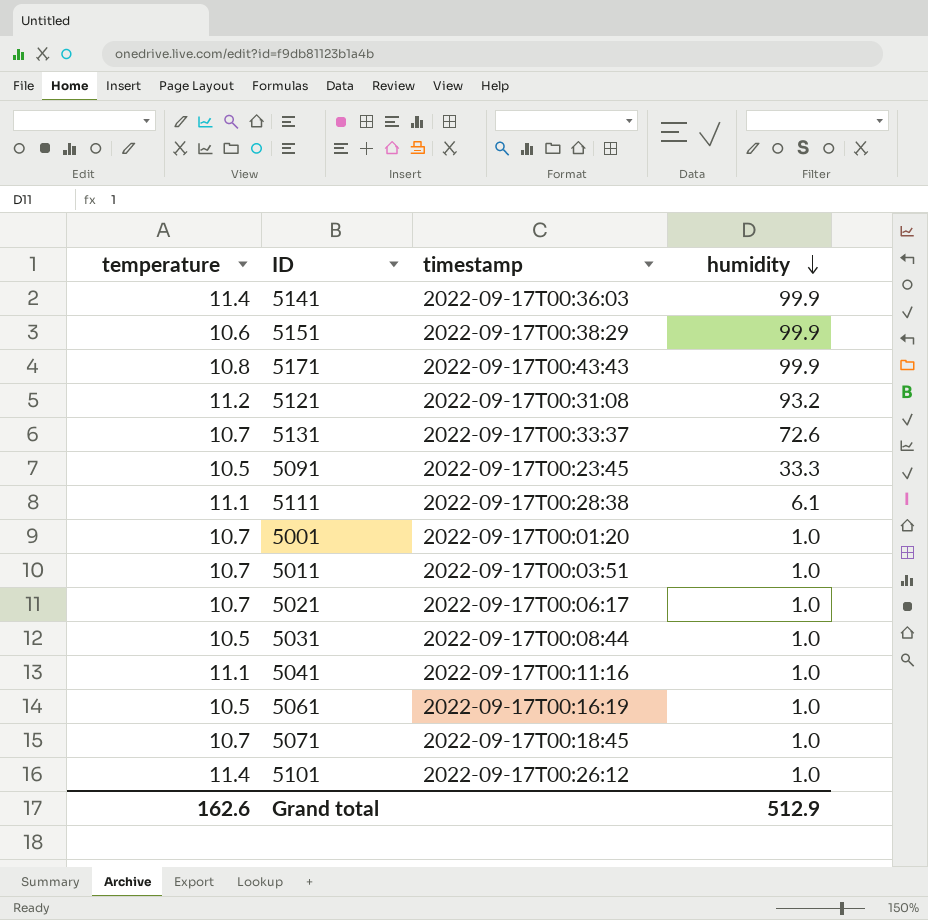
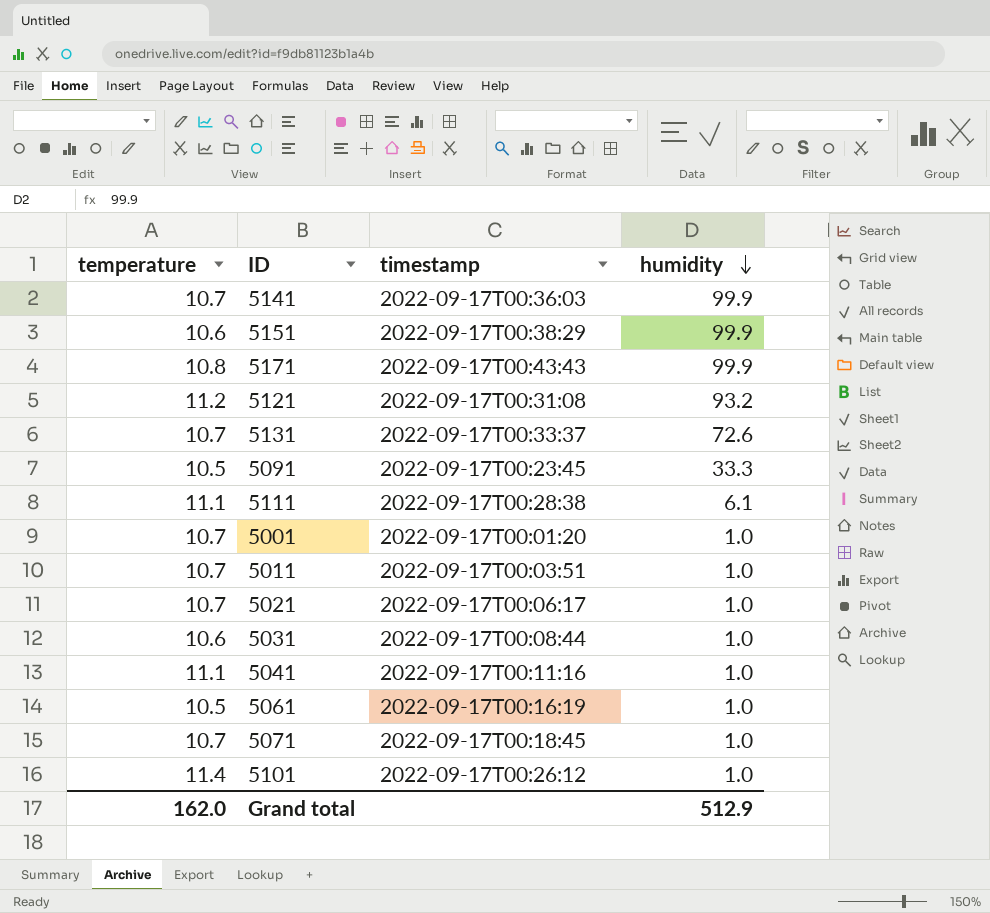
5141 | temperature: 11.4 -> 10.7
5031 | temperature: 10.5 -> 10.6
Grand total | temperature: 162.6 -> 162.0

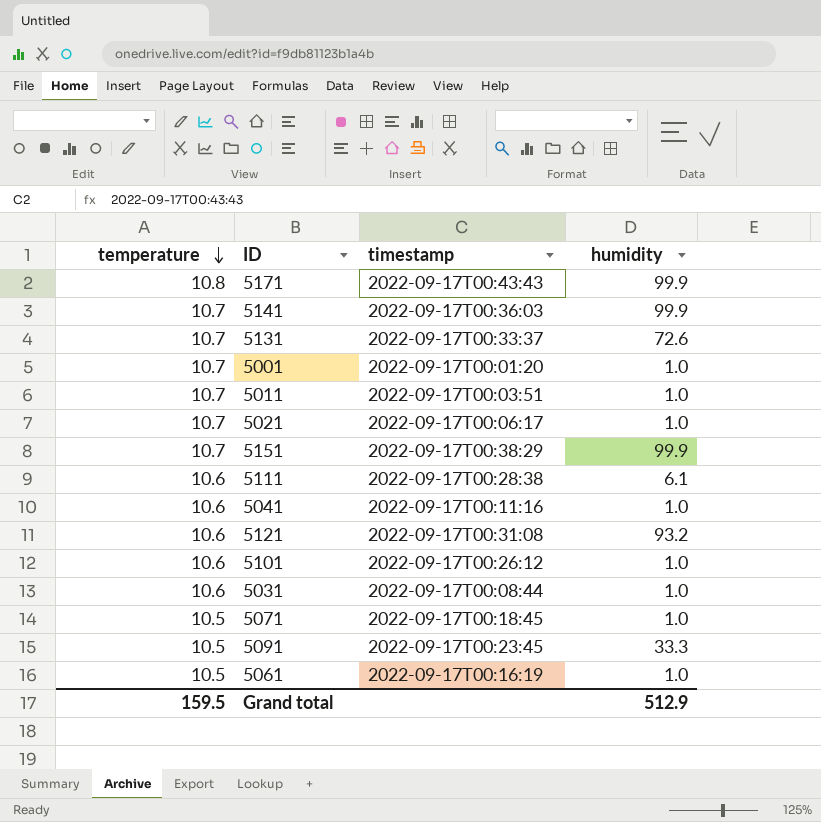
row order: humidity descending -> temperature descending
5151 | temperature: 10.6 -> 10.7
5111 | temperature: 11.1 -> 10.6
5041 | temperature: 11.1 -> 10.6
5121 | temperature: 11.2 -> 10.6
5101 | temperature: 11.4 -> 10.6
5071 | temperature: 10.7 -> 10.5
Grand total | temperature: 162.0 -> 159.5

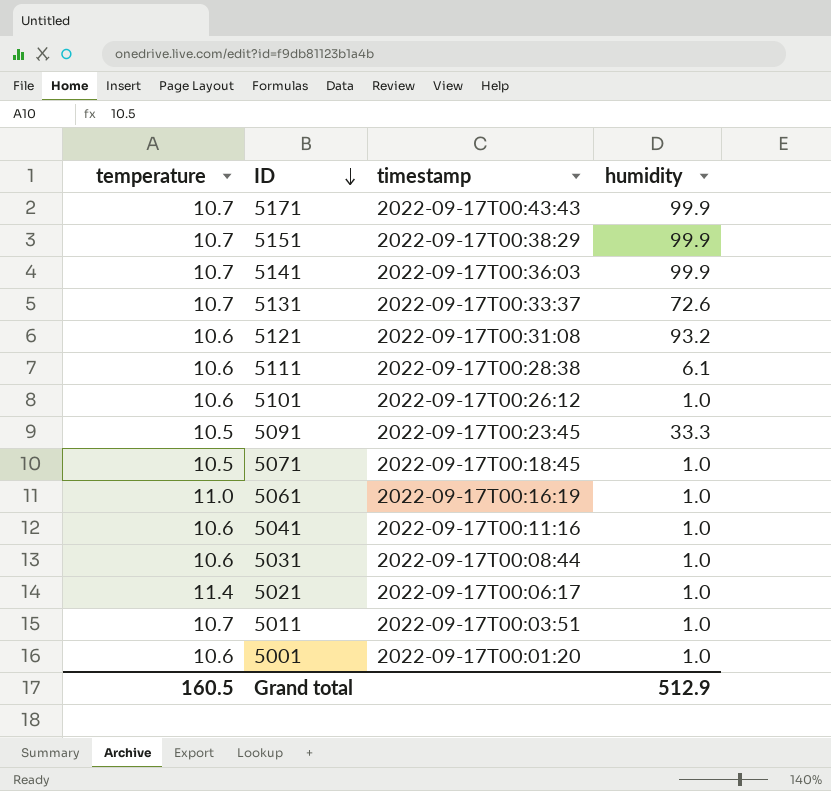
row order: temperature descending -> ID descending
5171 | temperature: 10.8 -> 10.7
5061 | temperature: 10.5 -> 11.0
5021 | temperature: 10.7 -> 11.4
5001 | temperature: 10.7 -> 10.6
Grand total | temperature: 159.5 -> 160.5

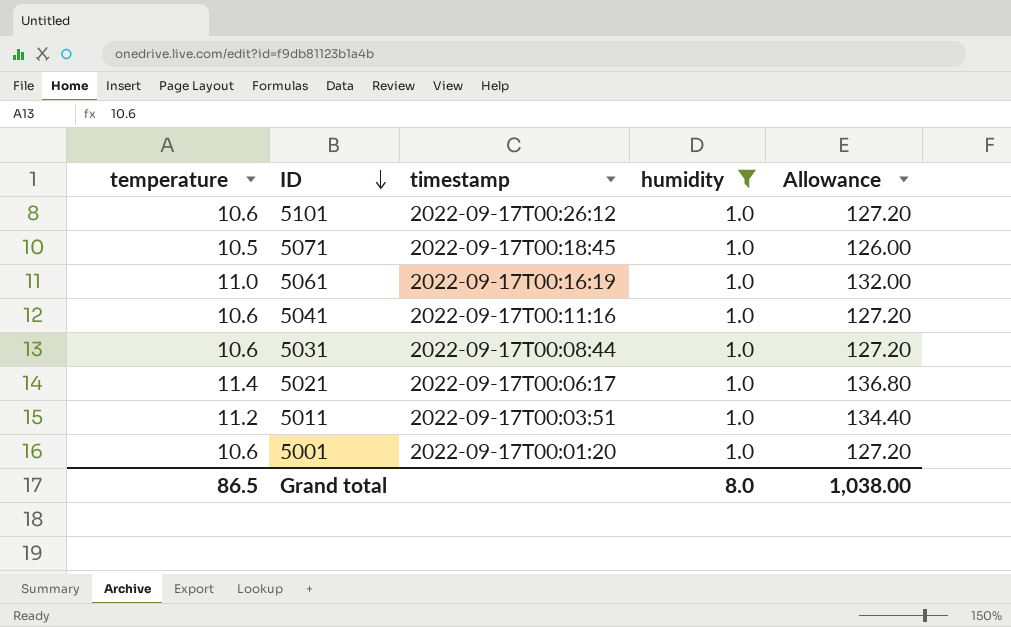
filter: none -> humidity = 1.0
column Allowance | formula: none -> [temperature] * 12
5011 | temperature: 10.7 -> 11.2
Grand total | temperature: 160.5 -> 86.5
Grand total | humidity: 512.9 -> 8.0

